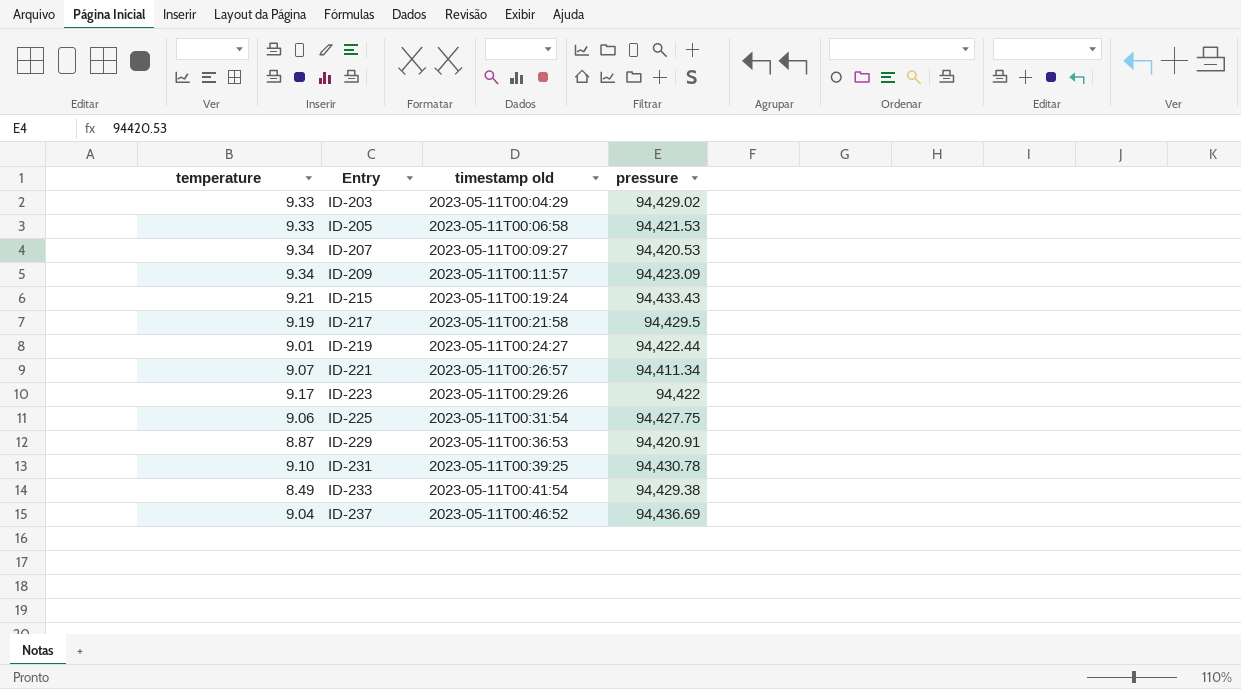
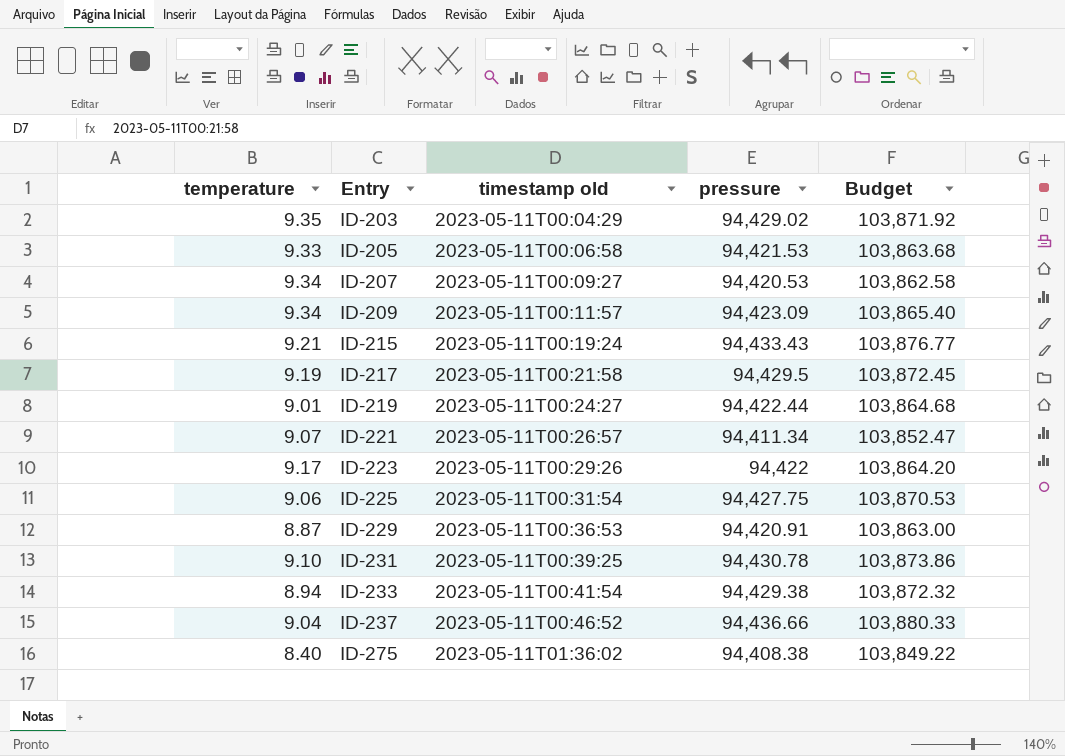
column Budget | formula: none -> [pressure] * 1.1
ID-203 | temperature: 9.33 -> 9.35
ID-233 | temperature: 8.49 -> 8.94
ID-237 | pressure: 94,436.69 -> 94,436.66
row ID-275: none -> 8.40 | 2023-05-11T01:36:02 | 94,408.38 | 103,849.22

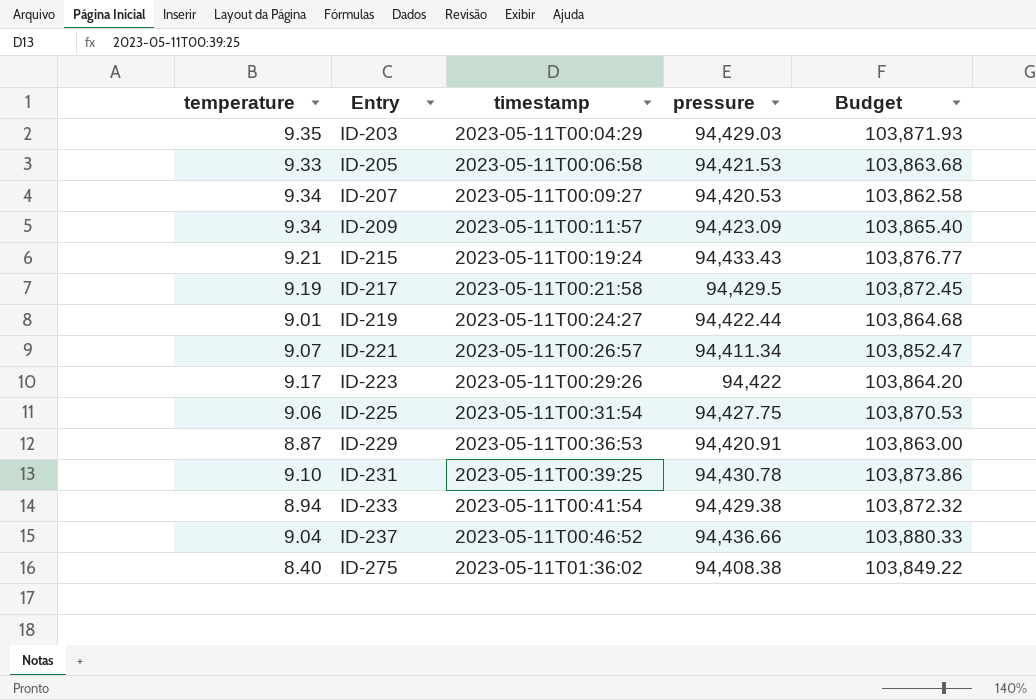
column name: timestamp old -> timestamp
ID-203 | pressure: 94,429.02 -> 94,429.03
ID-203 | Budget: 103,871.92 -> 103,871.93

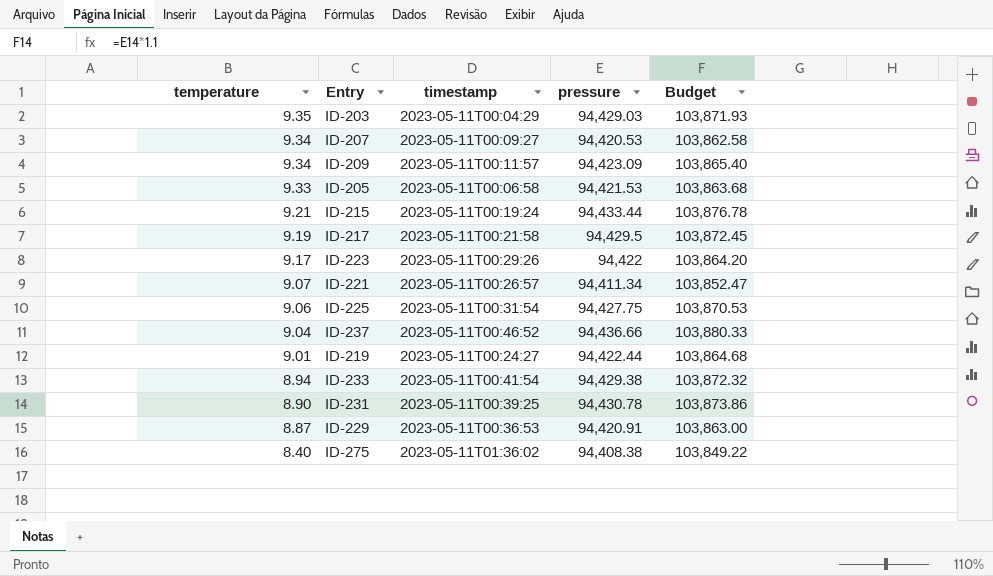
row order: Entry ascending -> temperature descending
ID-215 | pressure: 94,433.43 -> 94,433.44
ID-215 | Budget: 103,876.77 -> 103,876.78
ID-231 | temperature: 9.10 -> 8.90

